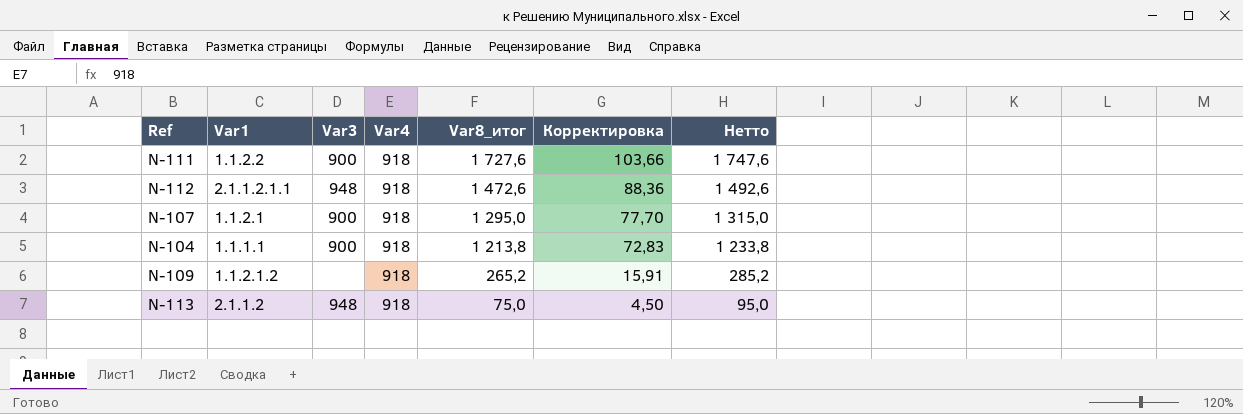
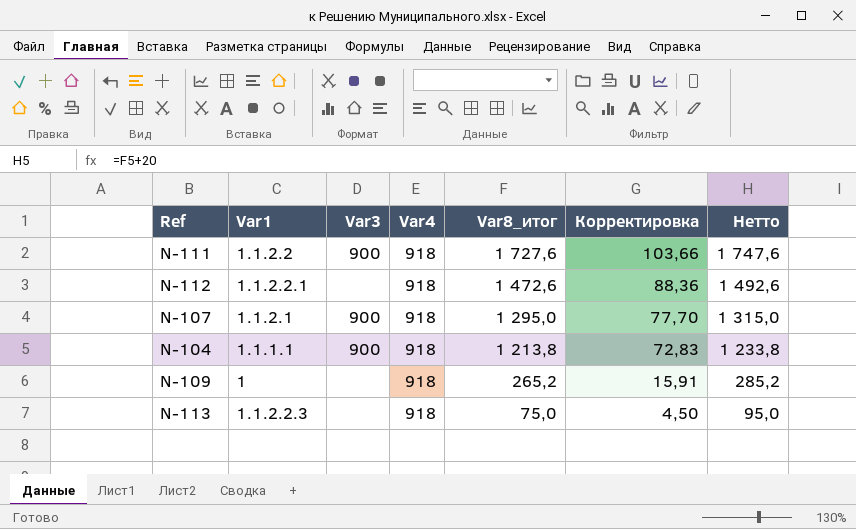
N-112 | Var1: 2.1.1.2.1.1 -> 1.1.2.2.1
N-112 | Var3: 948 -> none
N-109 | Var1: 1.1.2.1.2 -> 1
N-113 | Var1: 2.1.1.2 -> 1.1.2.2.3
N-113 | Var3: 948 -> none

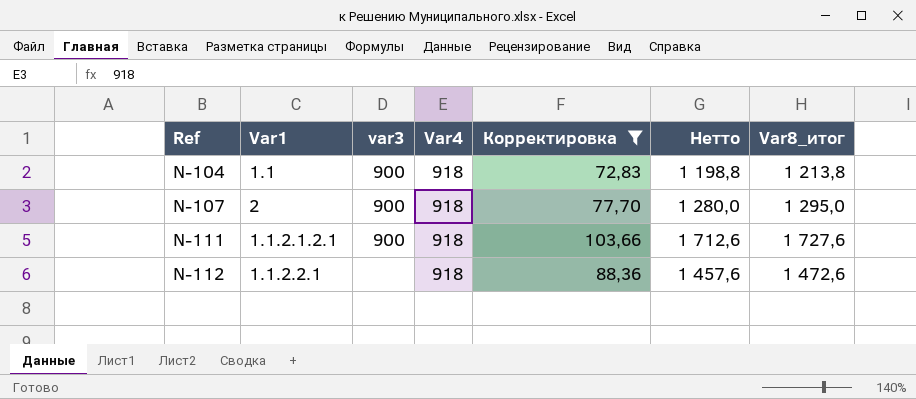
filter: none -> Корректировка >= 72,83
row order: Var8_итог descending -> Ref ascending
column name: Var3 -> var3
column Нетто | formula: [Var8_итог] + 20 -> [Var8_итог] - 15
column Var8_итог | position: 5 -> 7
N-104 | Var1: 1.1.1.1 -> 1.1
N-107 | Var1: 1.1.2.1 -> 2
N-111 | Var1: 1.1.2.2 -> 1.1.2.1.2.1

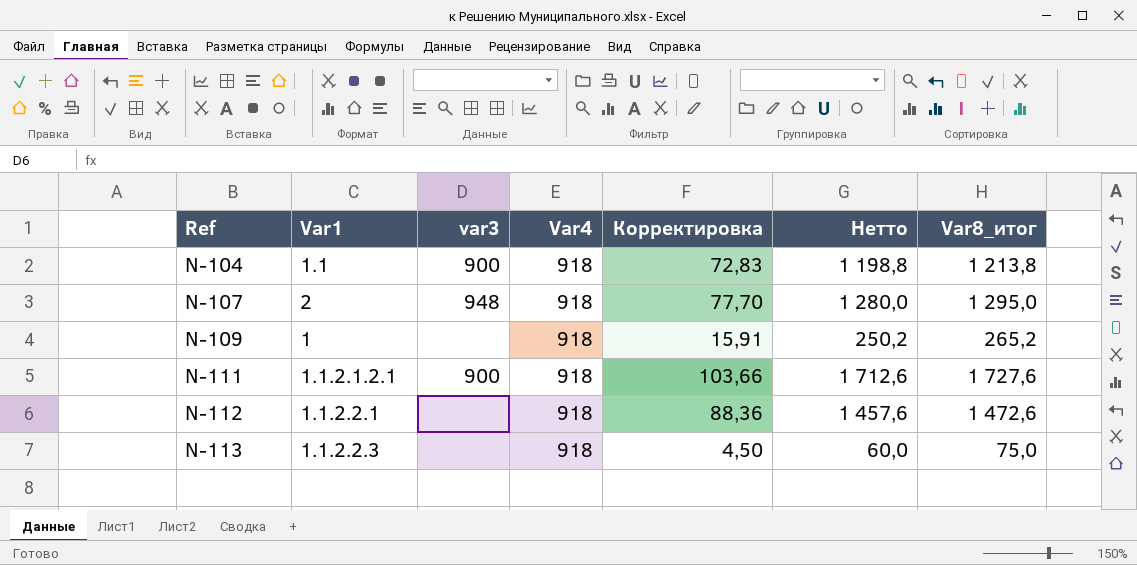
filter: Корректировка >= 72,83 -> none
N-107 | var3: 900 -> 948

